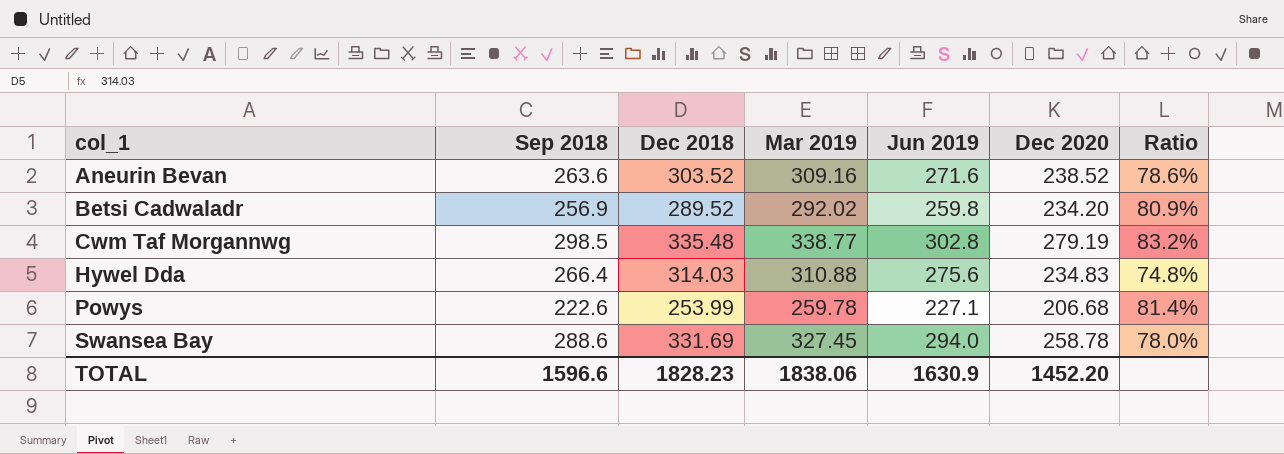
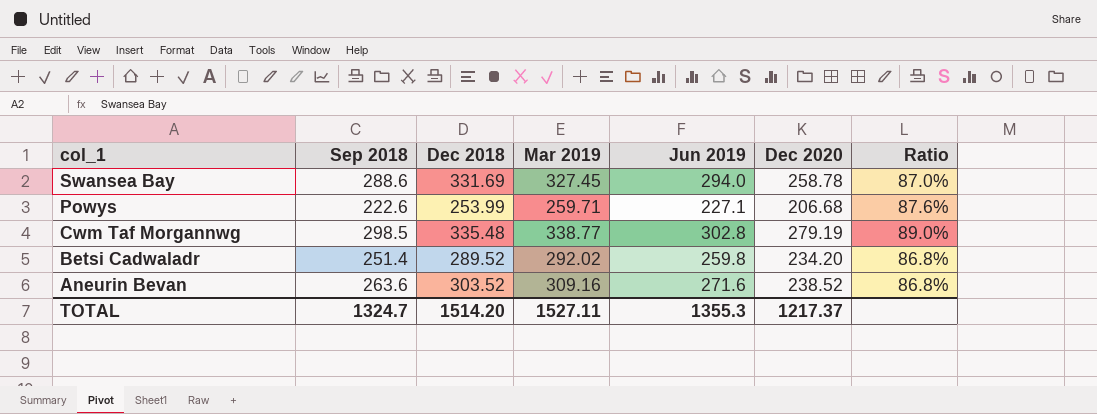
row order: col_1 ascending -> col_1 descending
column Ratio | formula: [Dec 2020] / [Dec 2018] -> [Sep 2018] / [Dec 2018]
row Hywel Dda: 266.4 | 314.03 | 310.88 | 275.6 | 234.83 | 74.8% -> none
Powys | Mar 2019: 259.78 -> 259.71
Betsi Cadwaladr | Sep 2018: 256.9 -> 251.4
TOTAL | Sep 2018: 1596.6 -> 1324.7
TOTAL | Dec 2018: 1828.23 -> 1514.20
TOTAL | Mar 2019: 1838.06 -> 1527.11
TOTAL | Jun 2019: 1630.9 -> 1355.3
TOTAL | Dec 2020: 1452.20 -> 1217.37

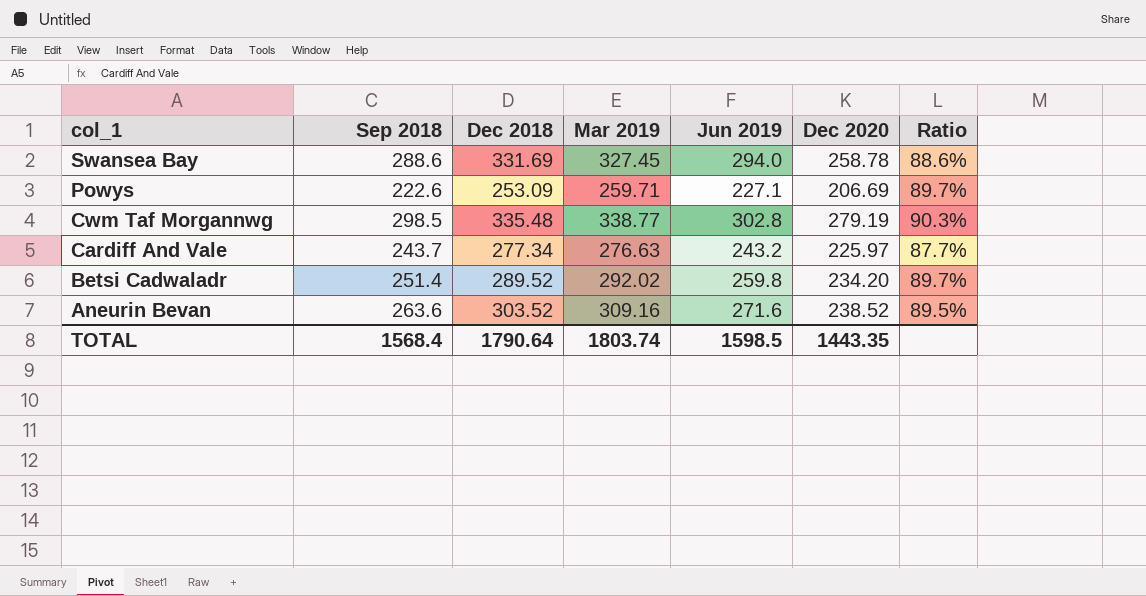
column Ratio | formula: [Sep 2018] / [Dec 2018] -> [Jun 2019] / [Dec 2018]
Powys | Dec 2018: 253.99 -> 253.09
Powys | Dec 2020: 206.68 -> 206.69
row Cardiff And Vale: none -> 243.7 | 277.34 | 276.63 | 243.2 | 225.97 | 87.7%
TOTAL | Sep 2018: 1324.7 -> 1568.4
TOTAL | Dec 2018: 1514.20 -> 1790.64
TOTAL | Mar 2019: 1527.11 -> 1803.74
TOTAL | Jun 2019: 1355.3 -> 1598.5
TOTAL | Dec 2020: 1217.37 -> 1443.35

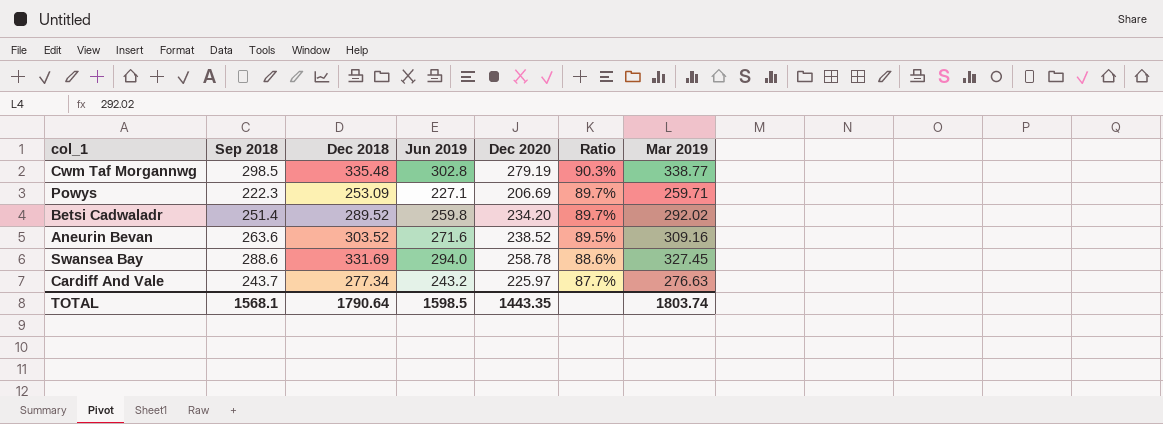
row order: col_1 descending -> Ratio descending
column Mar 2019 | position: 4 -> 7
Powys | Sep 2018: 222.6 -> 222.3
TOTAL | Sep 2018: 1568.4 -> 1568.1

